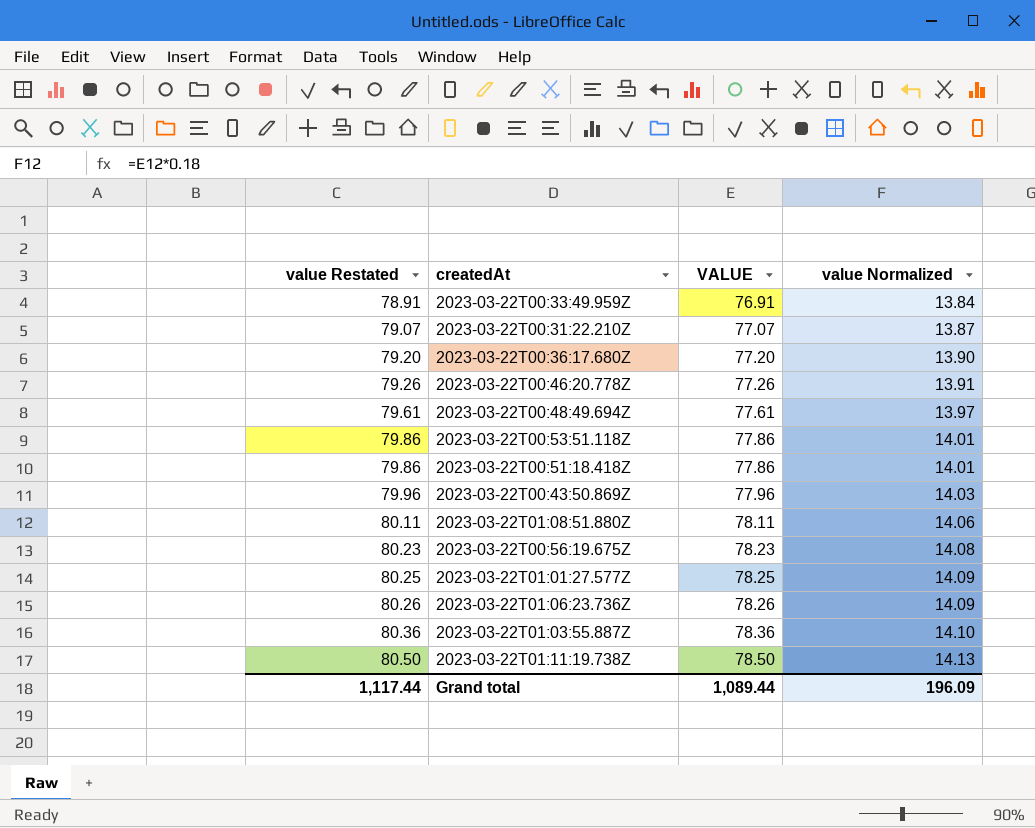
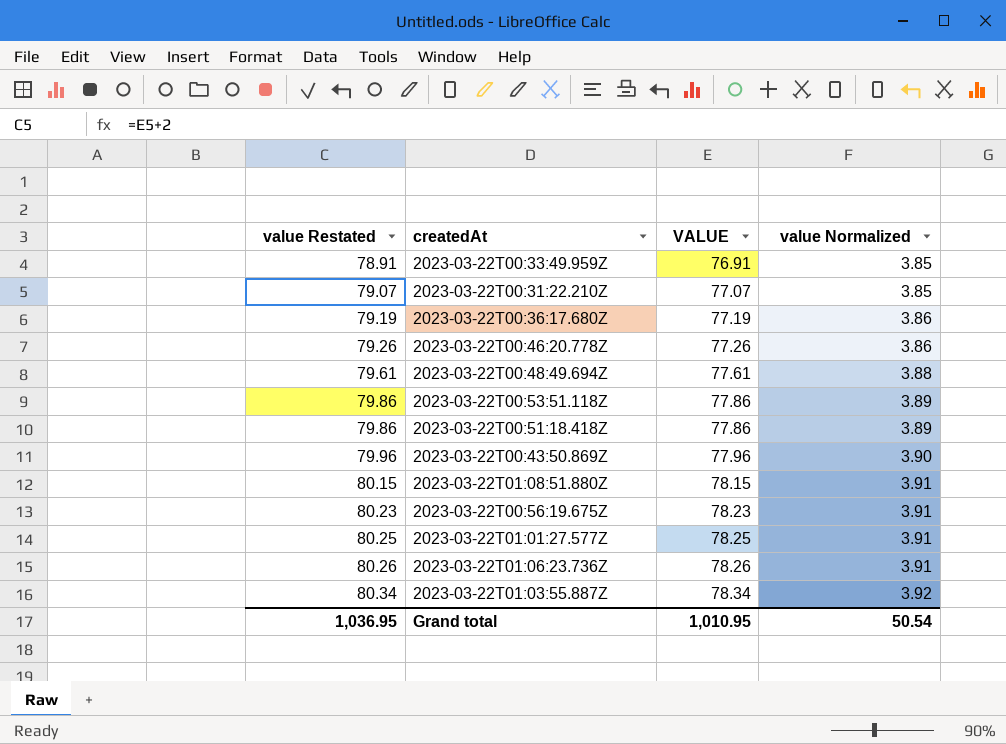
column value Normalized | formula: [VALUE] * 0.18 -> [VALUE] * 0.05
row 2023-03-22T01:11:19.738Z: 80.50 | 78.50 | 14.13 -> none
2023-03-22T00:36:17.680Z | value Restated: 79.20 -> 79.19
2023-03-22T00:36:17.680Z | VALUE: 77.20 -> 77.19
2023-03-22T01:08:51.880Z | value Restated: 80.11 -> 80.15
2023-03-22T01:08:51.880Z | VALUE: 78.11 -> 78.15
2023-03-22T01:03:55.887Z | value Restated: 80.36 -> 80.34
2023-03-22T01:03:55.887Z | VALUE: 78.36 -> 78.34
Grand total | value Restated: 1,117.44 -> 1,036.95
Grand total | VALUE: 1,089.44 -> 1,010.95
Grand total | value Normalized: 196.09 -> 50.54

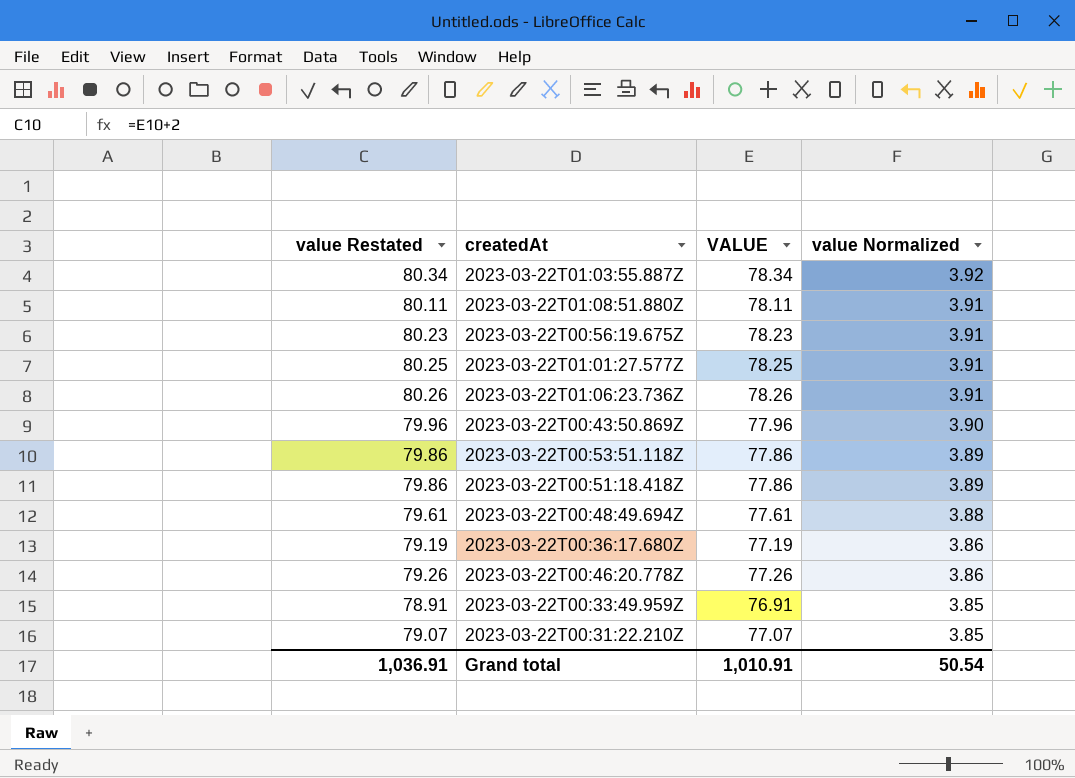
row order: value Restated ascending -> value Normalized descending
2023-03-22T01:08:51.880Z | value Restated: 80.15 -> 80.11
2023-03-22T01:08:51.880Z | VALUE: 78.15 -> 78.11
Grand total | value Restated: 1,036.95 -> 1,036.91
Grand total | VALUE: 1,010.95 -> 1,010.91

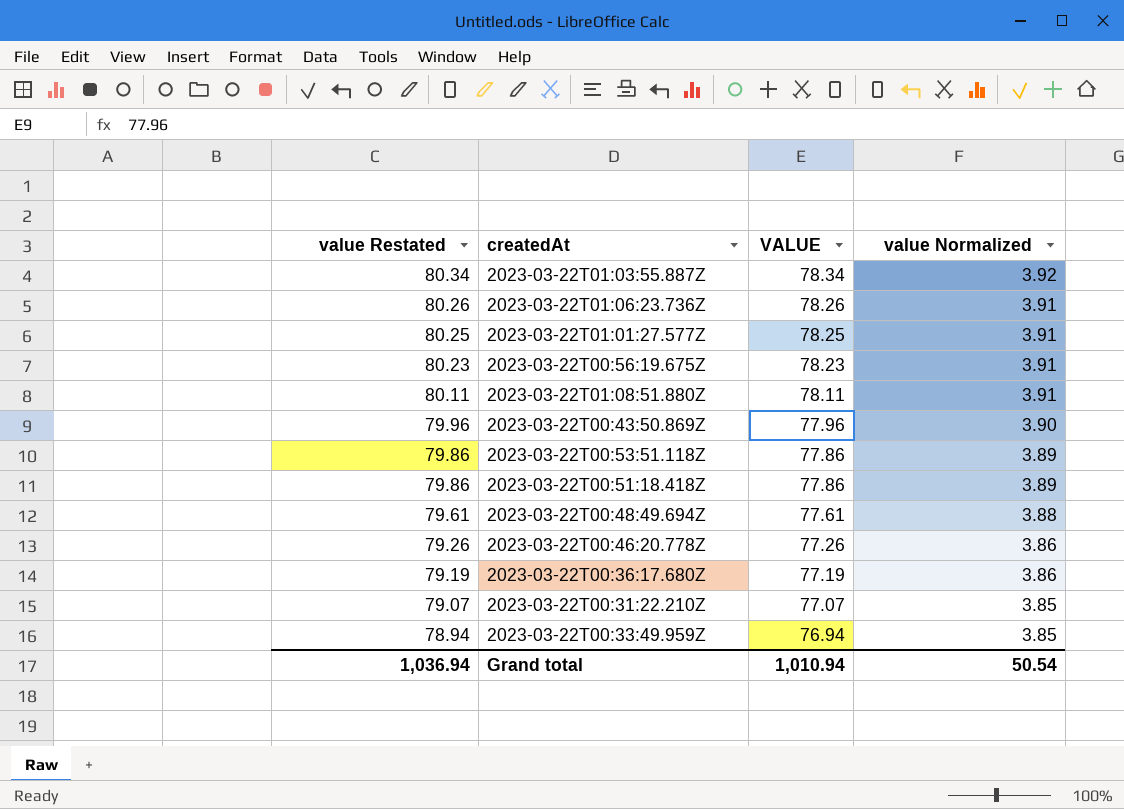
row order: value Normalized descending -> value Restated descending
2023-03-22T00:33:49.959Z | value Restated: 78.91 -> 78.94
2023-03-22T00:33:49.959Z | VALUE: 76.91 -> 76.94
Grand total | value Restated: 1,036.91 -> 1,036.94
Grand total | VALUE: 1,010.91 -> 1,010.94

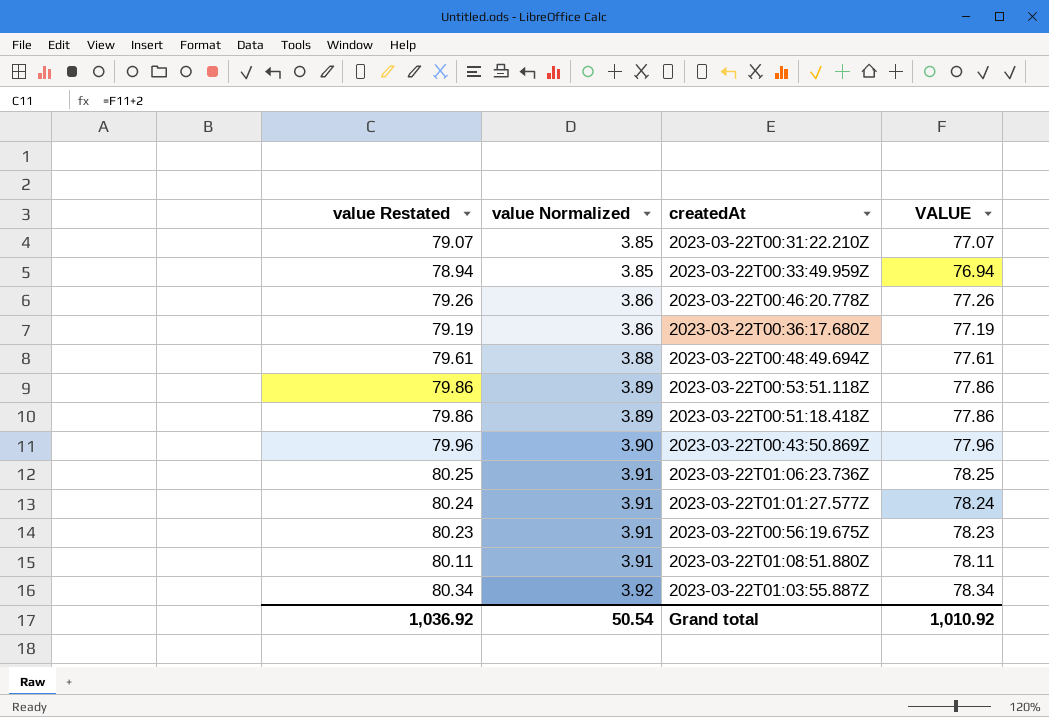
row order: value Restated descending -> value Normalized ascending
column value Normalized | position: 4 -> 2
2023-03-22T01:06:23.736Z | value Restated: 80.26 -> 80.25
2023-03-22T01:06:23.736Z | VALUE: 78.26 -> 78.25
2023-03-22T01:01:27.577Z | value Restated: 80.25 -> 80.24
2023-03-22T01:01:27.577Z | VALUE: 78.25 -> 78.24
Grand total | value Restated: 1,036.94 -> 1,036.92
Grand total | VALUE: 1,010.94 -> 1,010.92

